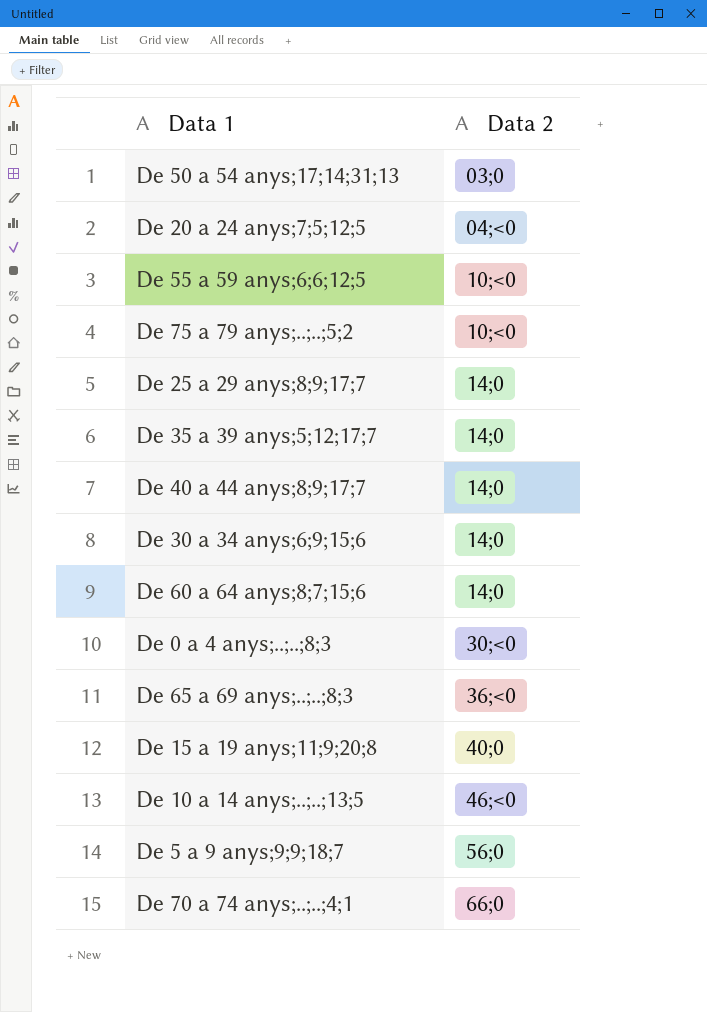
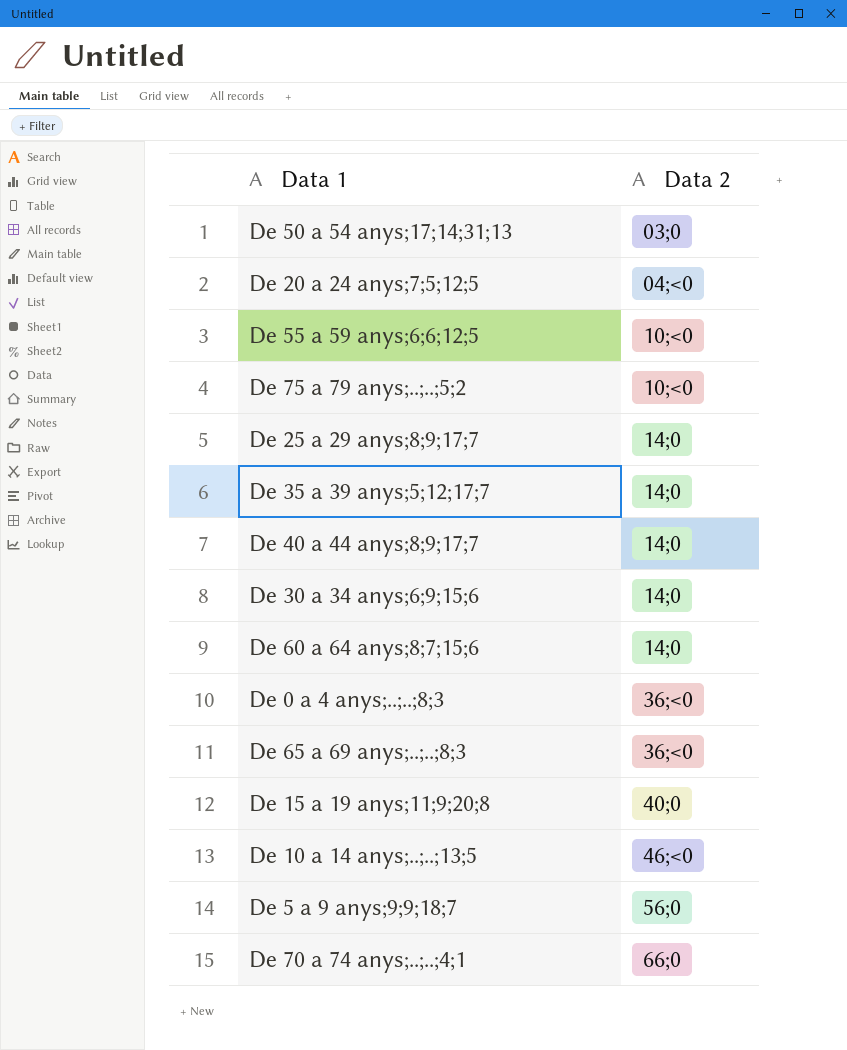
De 0 a 4 anys;..;..;8;3 | Data 2: 30;<0 -> 36;<0

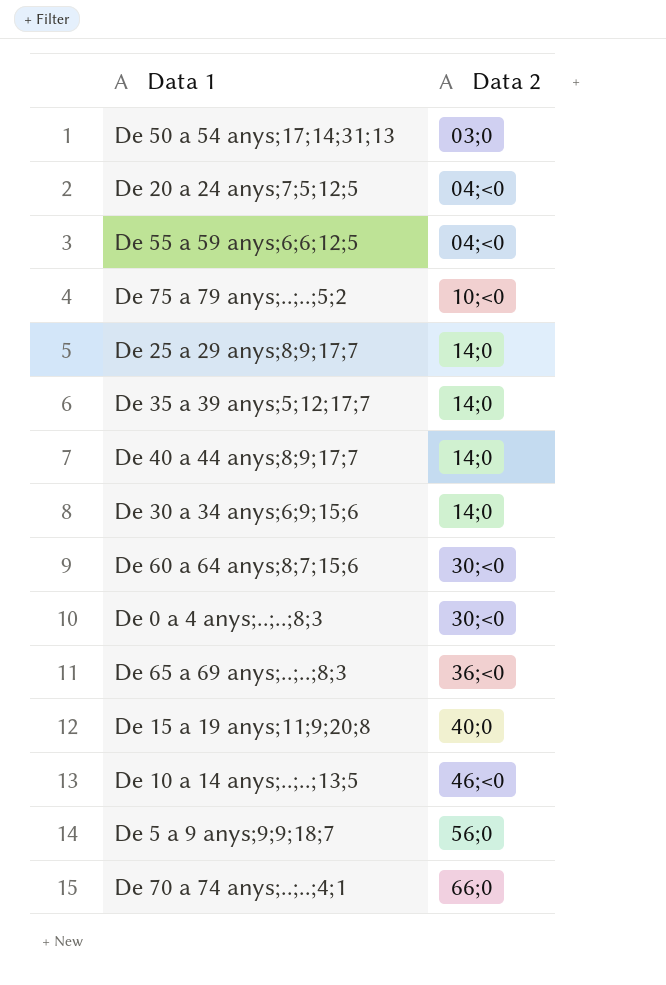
De 55 a 59 anys;6;6;12;5 | Data 2: 10;<0 -> 04;<0
De 60 a 64 anys;8;7;15;6 | Data 2: 14;0 -> 30;<0
De 0 a 4 anys;..;..;8;3 | Data 2: 36;<0 -> 30;<0

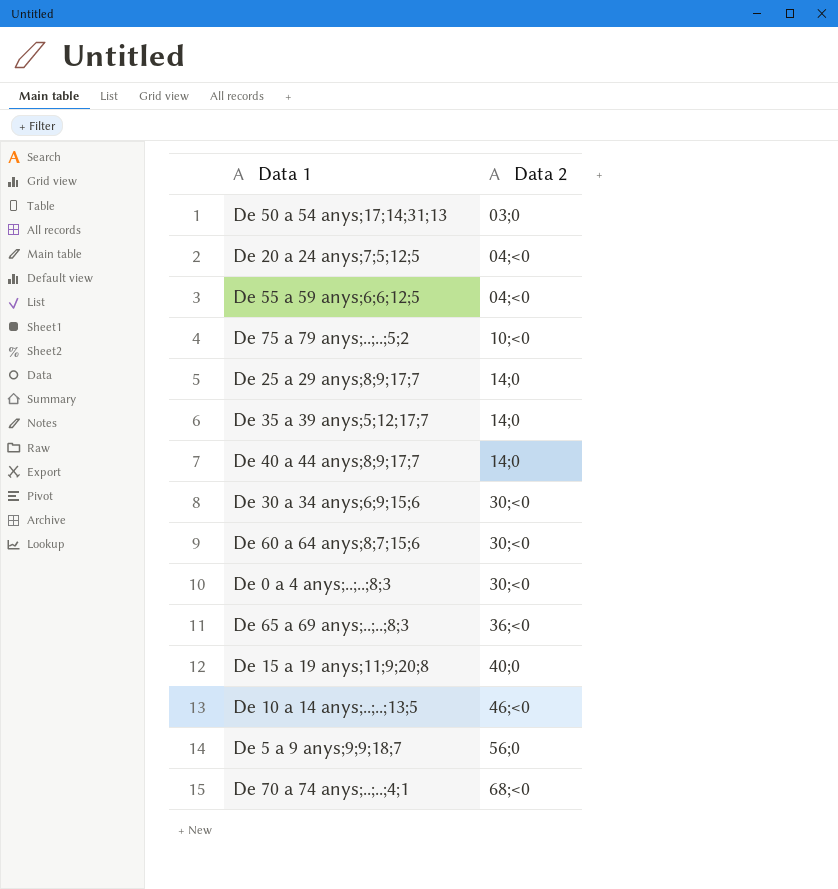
De 30 a 34 anys;6;9;15;6 | Data 2: 14;0 -> 30;<0
De 70 a 74 anys;..;..;4;1 | Data 2: 66;0 -> 68;<0

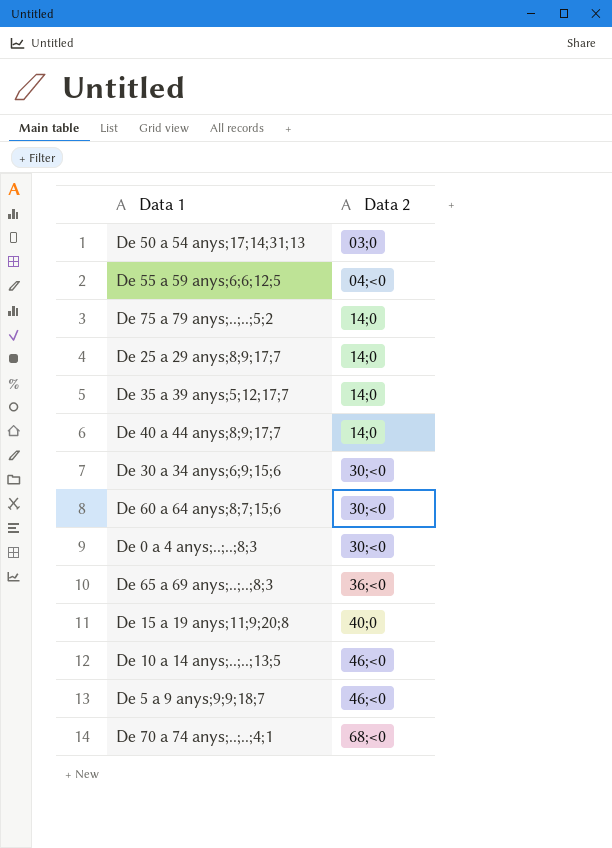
row De 20 a 24 anys;7;5;12;5: 04;<0 -> none
De 75 a 79 anys;..;..;5;2 | Data 2: 10;<0 -> 14;0
De 5 a 9 anys;9;9;18;7 | Data 2: 56;0 -> 46;<0

